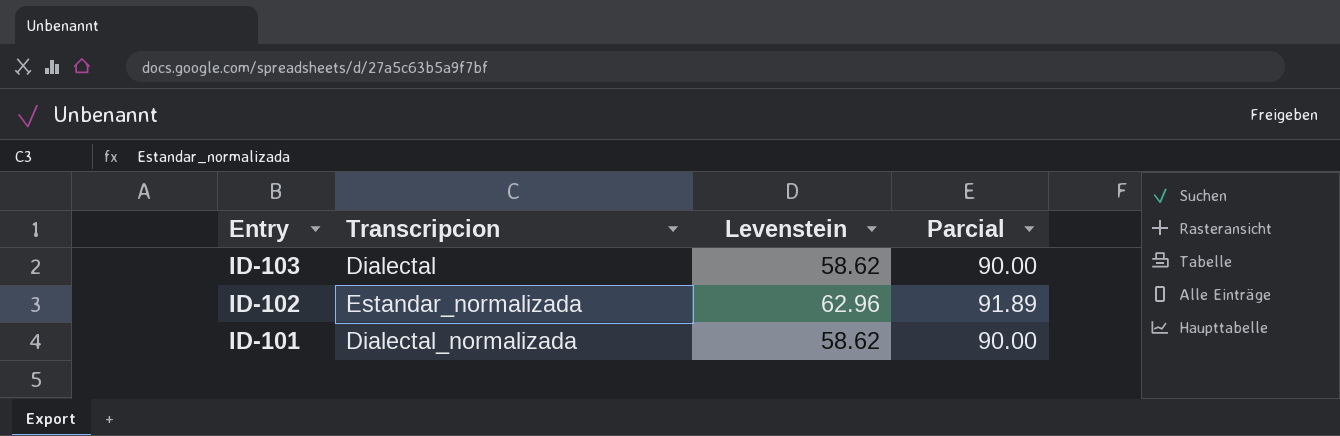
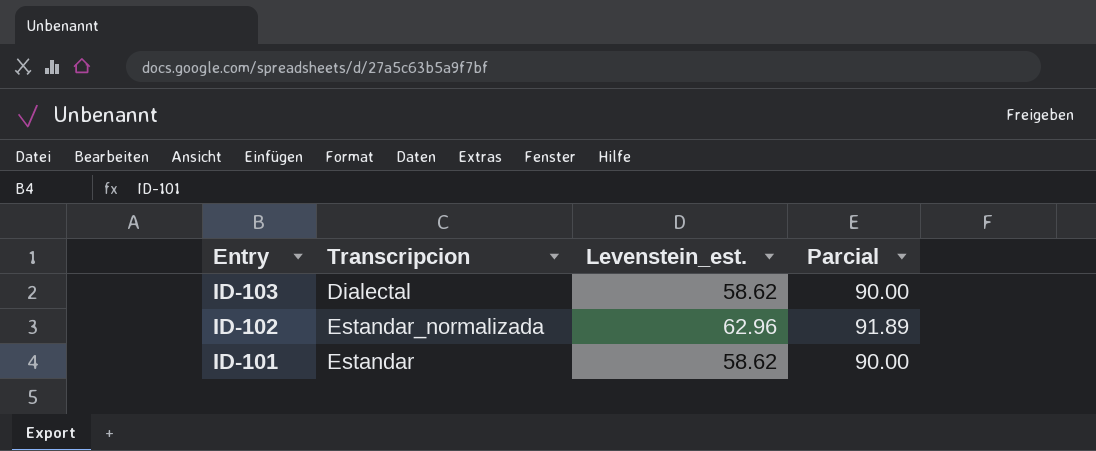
column name: Levenstein -> Levenstein_est.
ID-101 | Transcripcion: Dialectal_normalizada -> Estandar

